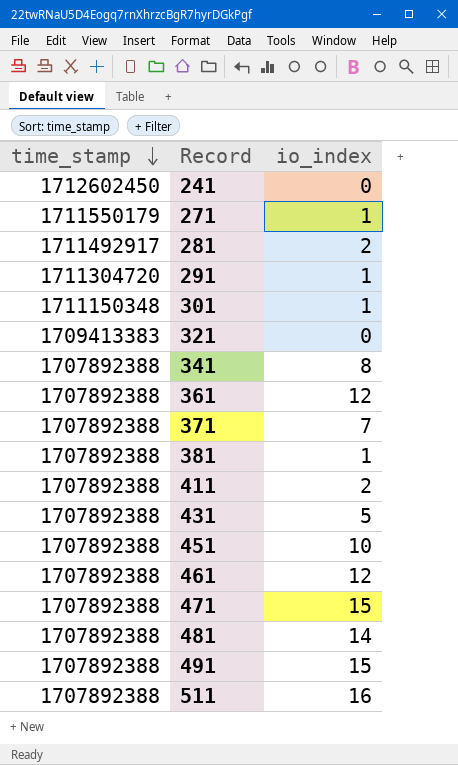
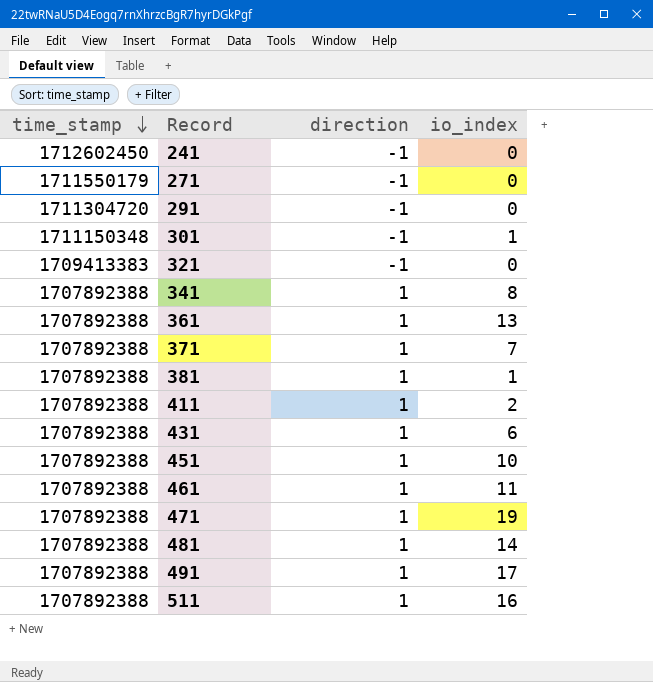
column direction | position: none -> 3
row 281: 1711492917 | 2 -> none
271 | io_index: 1 -> 0
291 | io_index: 1 -> 0
361 | io_index: 12 -> 13
431 | io_index: 5 -> 6
461 | io_index: 12 -> 11
471 | io_index: 15 -> 19
491 | io_index: 15 -> 17

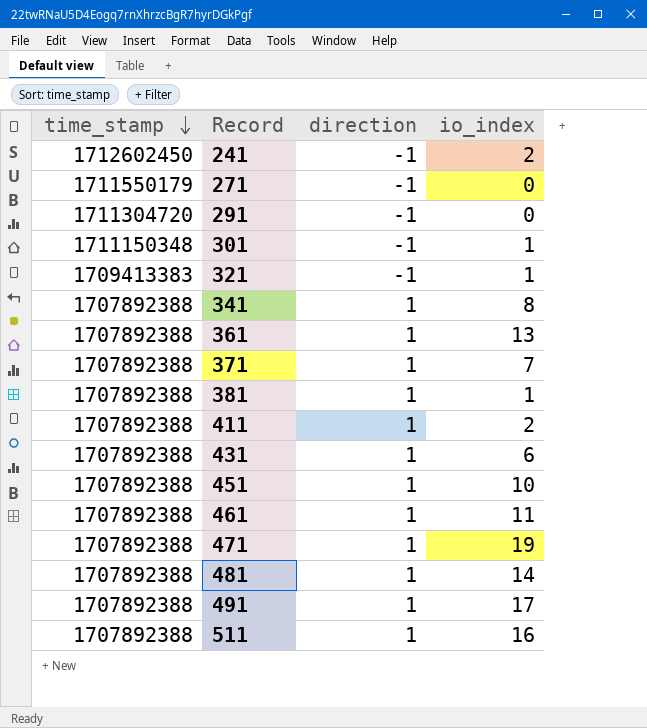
241 | io_index: 0 -> 2
321 | io_index: 0 -> 1

